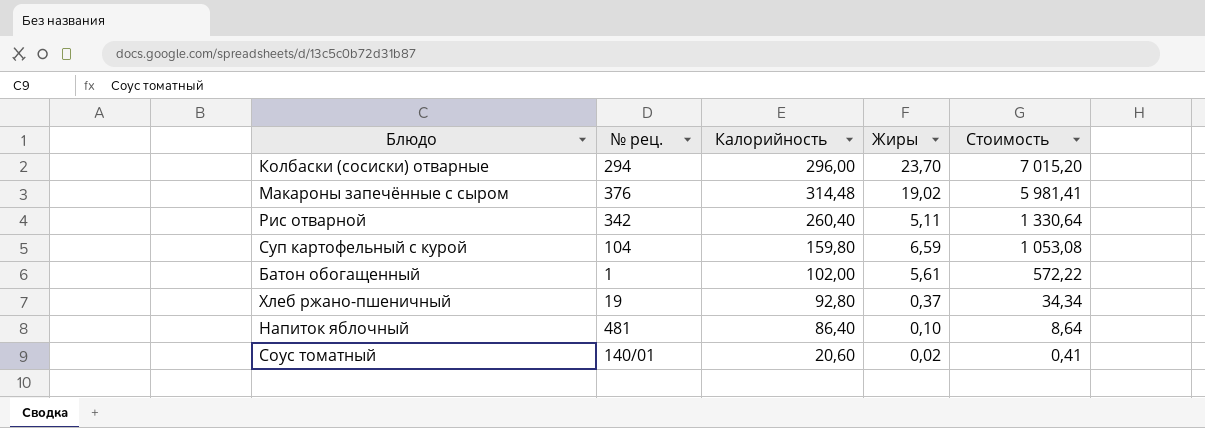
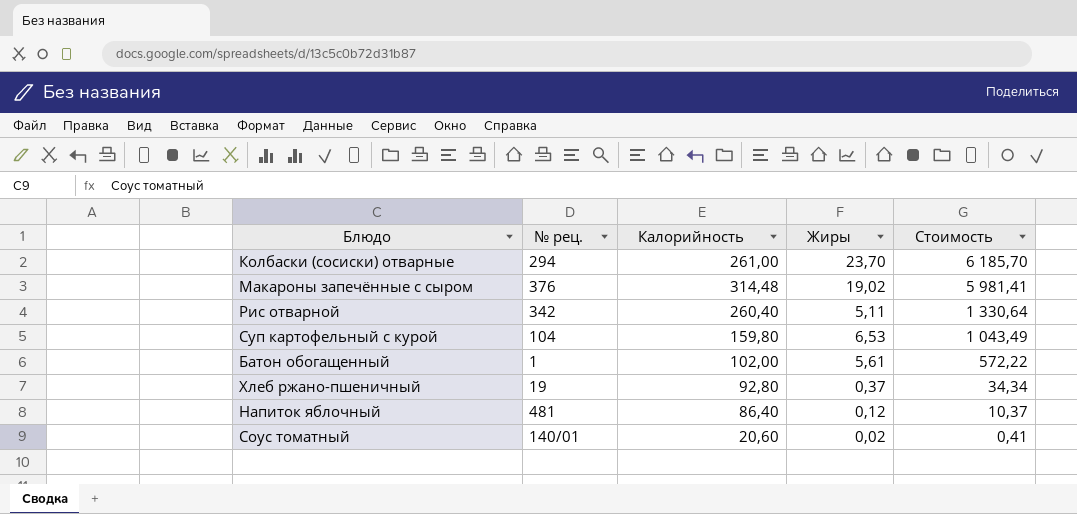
Колбаски (сосиски) отварные | Калорийность: 296,00 -> 261,00
Колбаски (сосиски) отварные | Стоимость: 7 015,20 -> 6 185,70
Суп картофельный с курой | Жиры: 6,59 -> 6,53
Суп картофельный с курой | Стоимость: 1 053,08 -> 1 043,49
Напиток яблочный | Жиры: 0,10 -> 0,12
Напиток яблочный | Стоимость: 8,64 -> 10,37

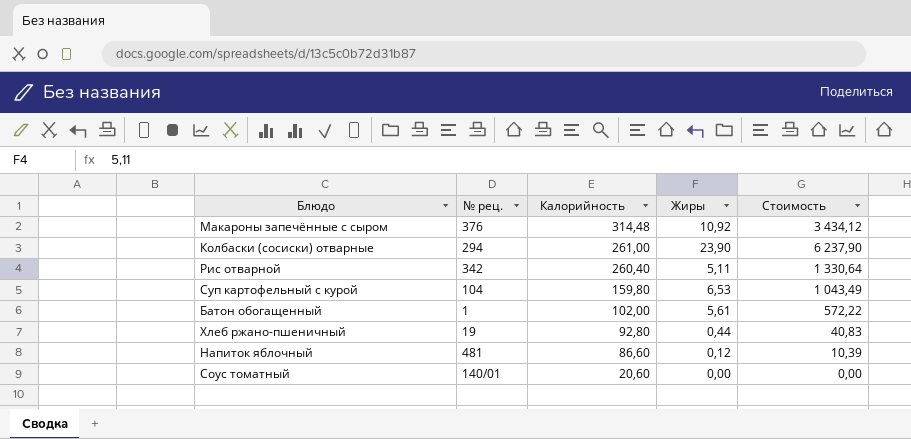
row order: Стоимость descending -> Калорийность descending
Макароны запечённые с сыром | Жиры: 19,02 -> 10,92
Макароны запечённые с сыром | Стоимость: 5 981,41 -> 3 434,12
Колбаски (сосиски) отварные | Жиры: 23,70 -> 23,90
Колбаски (сосиски) отварные | Стоимость: 6 185,70 -> 6 237,90
Хлеб ржано-пшеничный | Жиры: 0,37 -> 0,44
Хлеб ржано-пшеничный | Стоимость: 34,34 -> 40,83
Напиток яблочный | Калорийность: 86,40 -> 86,60
Напиток яблочный | Стоимость: 10,37 -> 10,39
Соус томатный | Жиры: 0,02 -> 0,00
Соус томатный | Стоимость: 0,41 -> 0,00

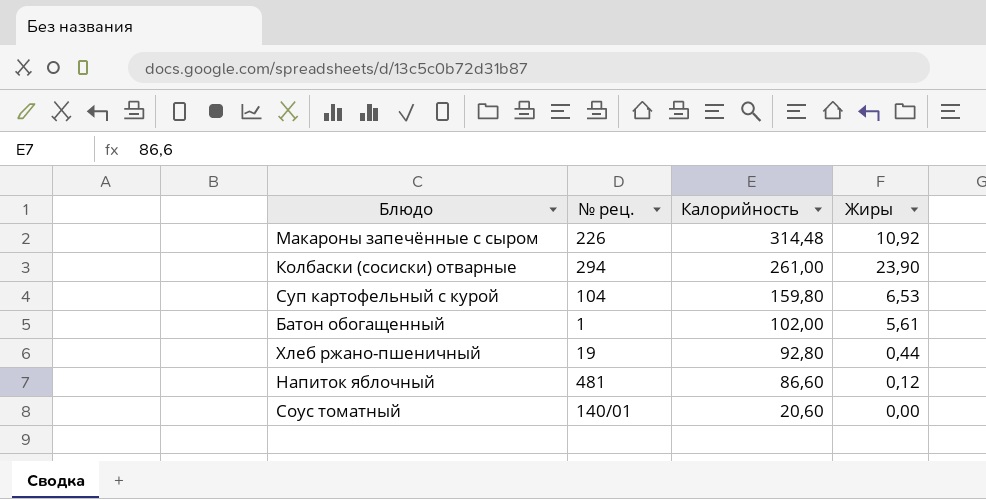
column Стоимость | formula: [Калорийность] * [Жиры] -> none
row Рис отварной: 342 | 260,40 | 5,11 | 1 330,64 -> none
Макароны запечённые с сыром | № рец.: 376 -> 226

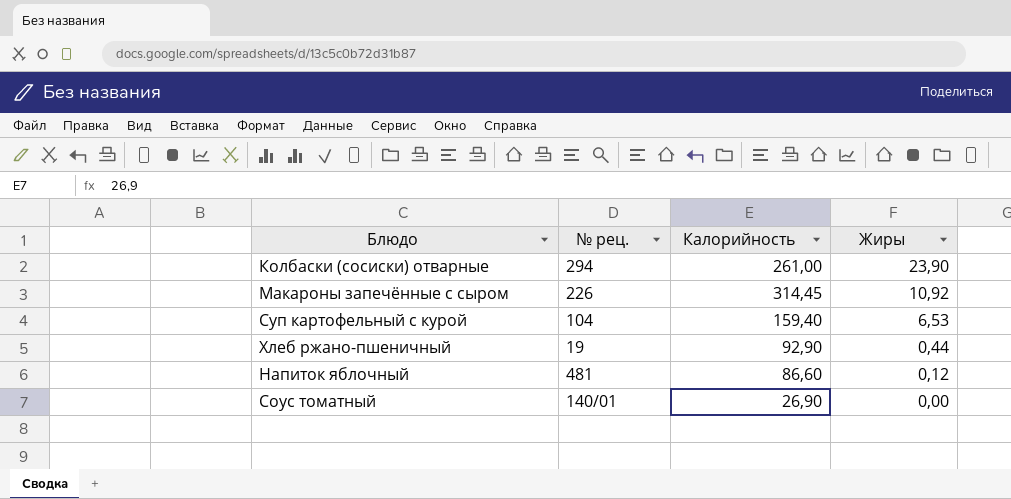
row order: Калорийность descending -> Жиры descending
row Батон обогащенный: 1 | 102,00 | 5,61 -> none
Макароны запечённые с сыром | Калорийность: 314,48 -> 314,45
Суп картофельный с курой | Калорийность: 159,80 -> 159,40
Хлеб ржано-пшеничный | Калорийность: 92,80 -> 92,90
Соус томатный | Калорийность: 20,60 -> 26,90

